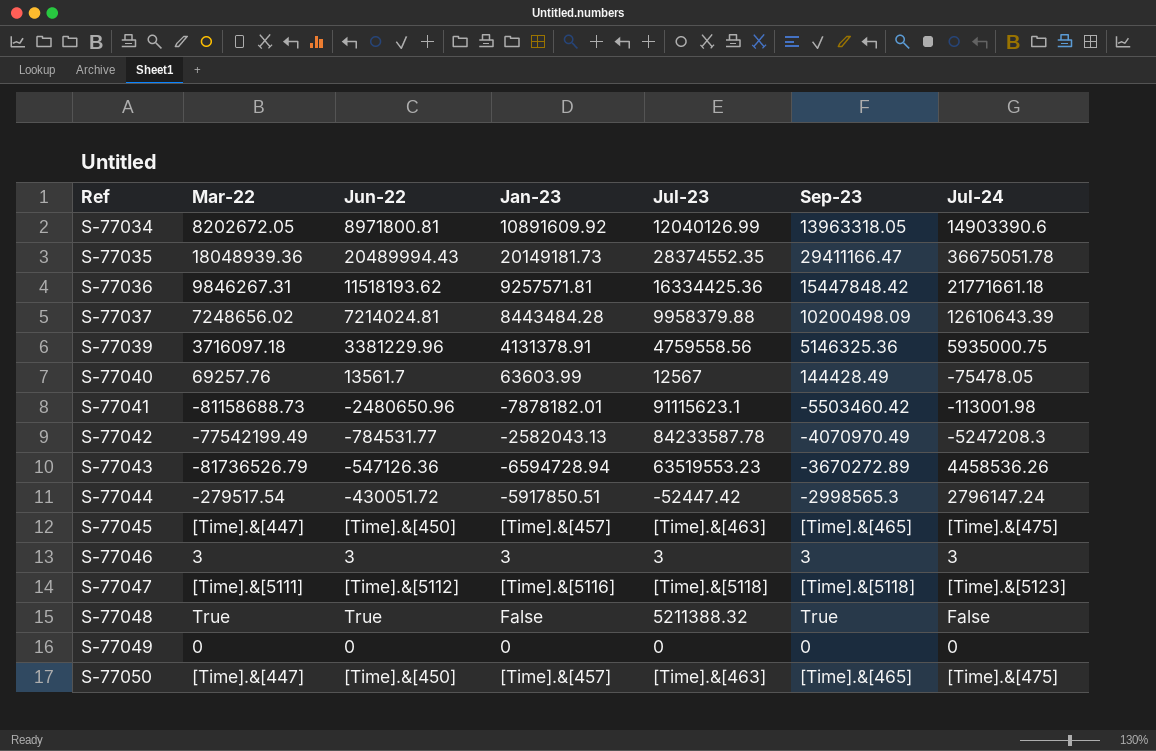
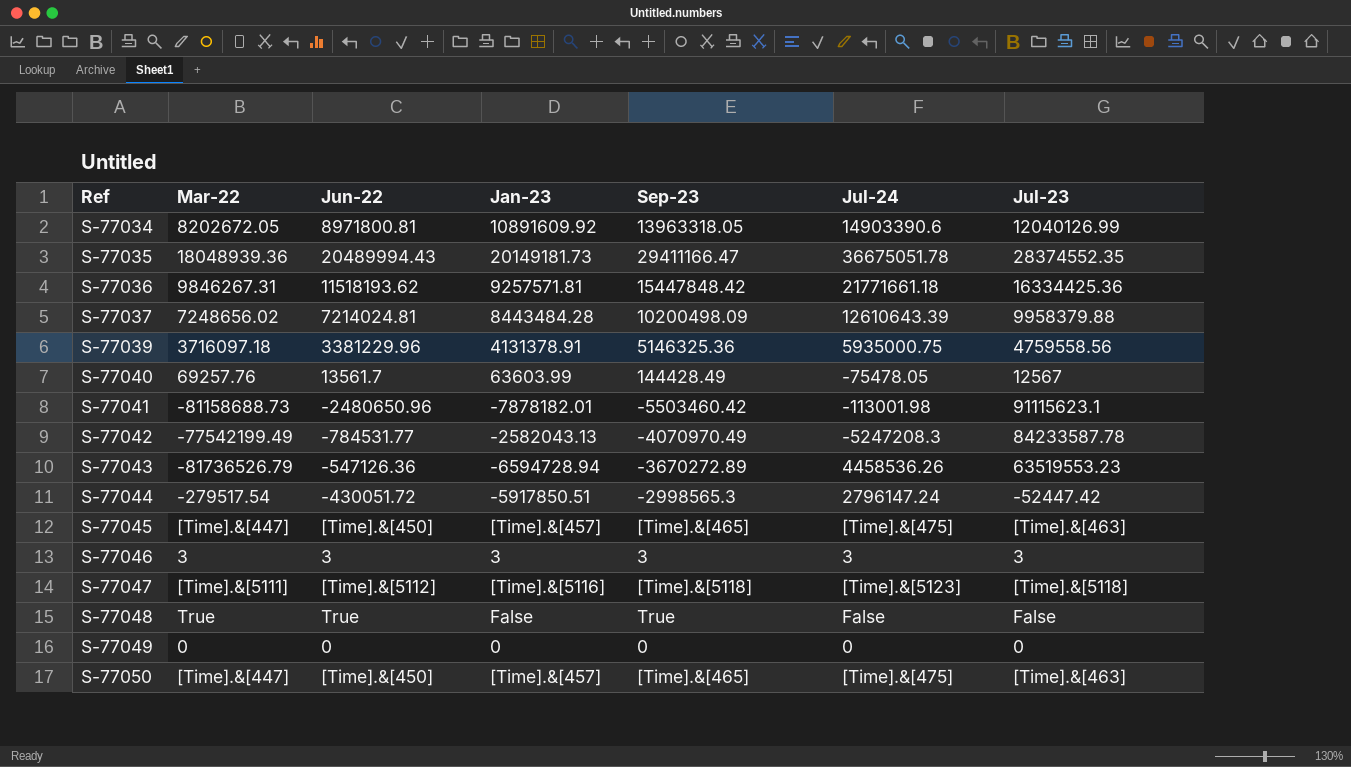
column Jul-23 | position: 5 -> 7
S-77048 | Jul-23: 5211388.32 -> False

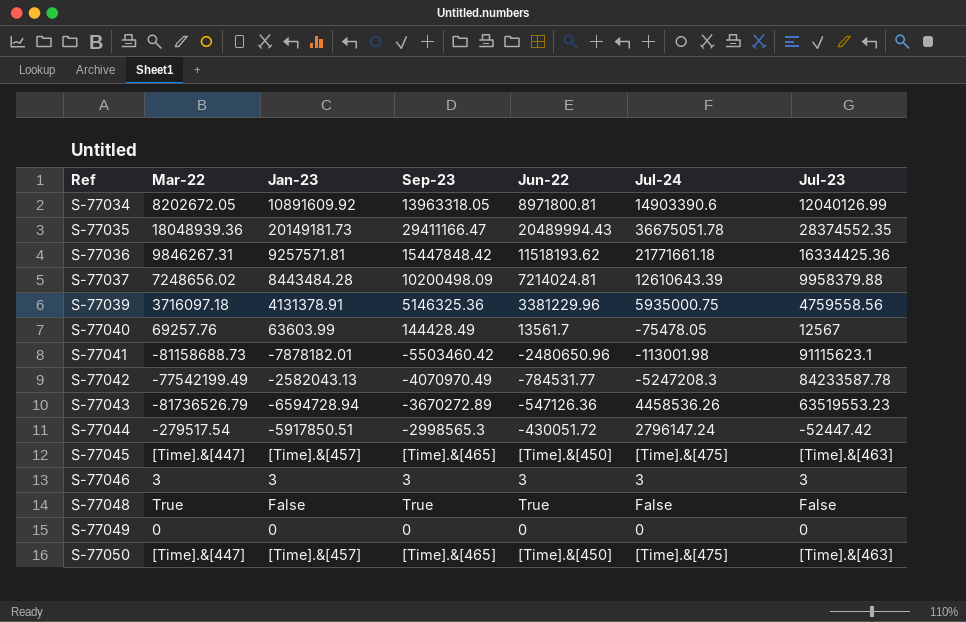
column Jun-22 | position: 3 -> 5
row S-77047: [Time].&[5111] | [Time].&[5112] | [Time].&[5116] | [Time].&[5118] | [Time].&[5123] | [Time].&[5118] -> none

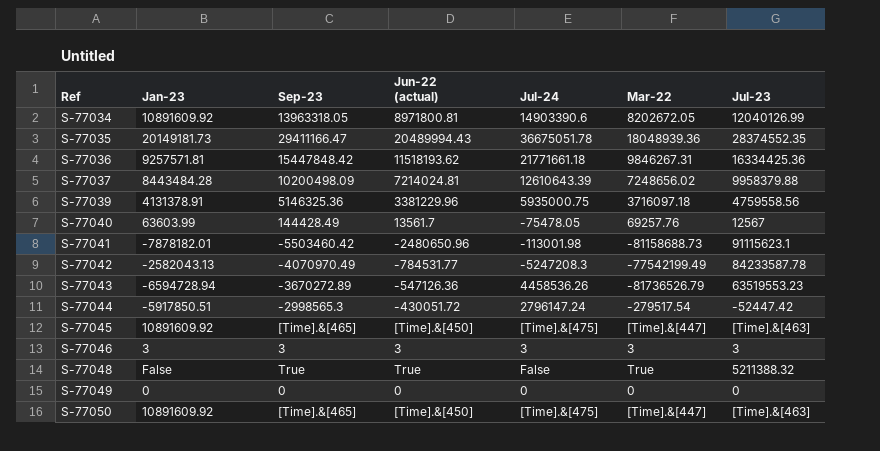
column name: Jun-22 -> Jun-22 (actual)
column Mar-22 | position: 2 -> 6
S-77045 | Jan-23: [Time].&[457] -> 10891609.92
S-77048 | Jul-23: False -> 5211388.32
S-77050 | Jan-23: [Time].&[457] -> 10891609.92

